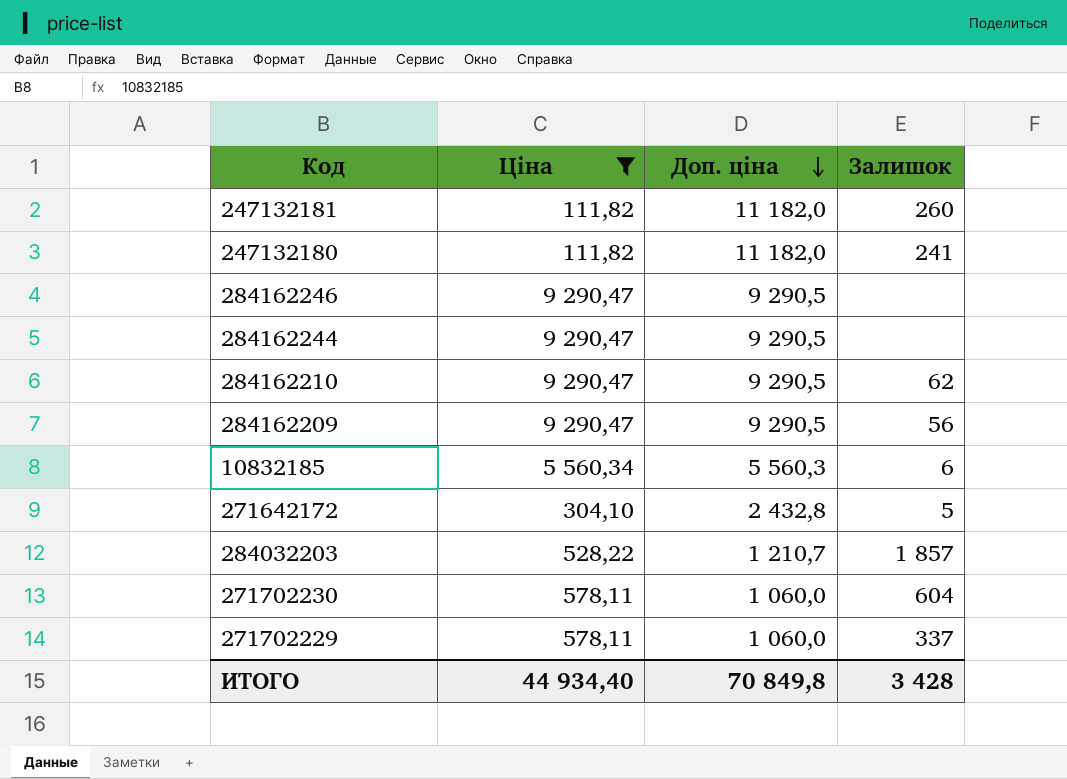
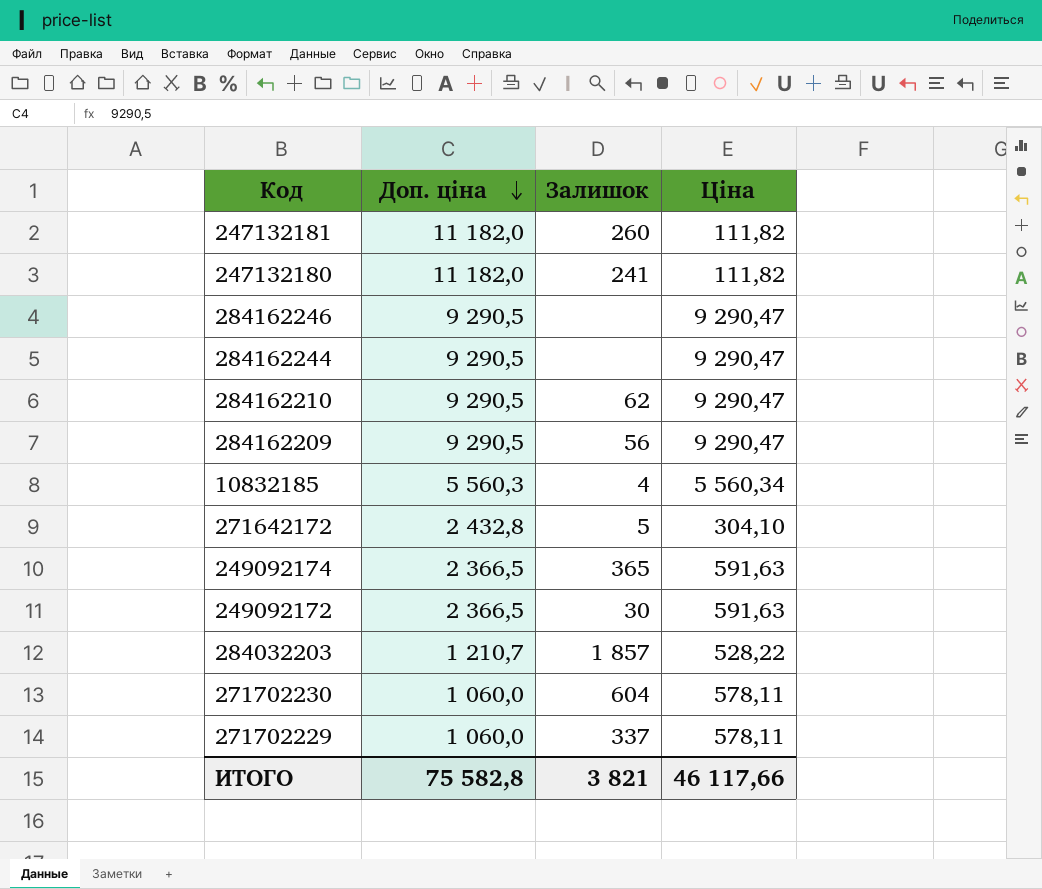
filter: Ціна != 591,63 -> none
column Ціна | position: 2 -> 4
10832185 | Залишок: 6 -> 4
ИТОГО | Доп. ціна: 70 849,8 -> 75 582,8
ИТОГО | Залишок: 3 428 -> 3 821
ИТОГО | Ціна: 44 934,40 -> 46 117,66

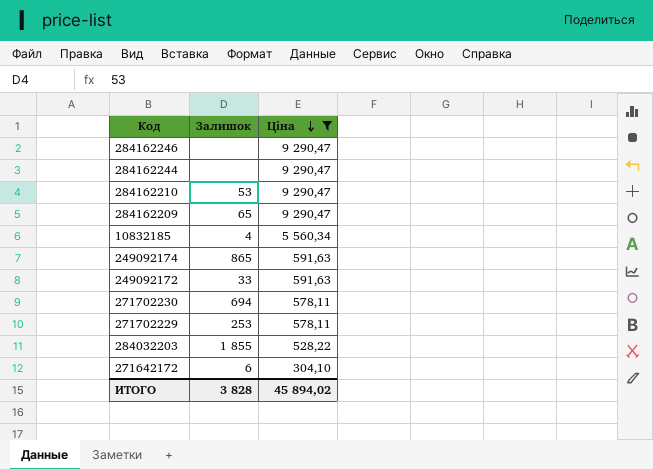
filter: none -> Ціна != 111,82
row order: Доп. ціна descending -> Ціна descending
column Доп. ціна | position: 2 -> none
284162210 | Залишок: 62 -> 53
284162209 | Залишок: 56 -> 65
249092174 | Залишок: 365 -> 865
249092172 | Залишок: 30 -> 33
271702230 | Залишок: 604 -> 694
271702229 | Залишок: 337 -> 253
284032203 | Залишок: 1 857 -> 1 855
271642172 | Залишок: 5 -> 6
ИТОГО | Залишок: 3 821 -> 3 828
ИТОГО | Ціна: 46 117,66 -> 45 894,02

